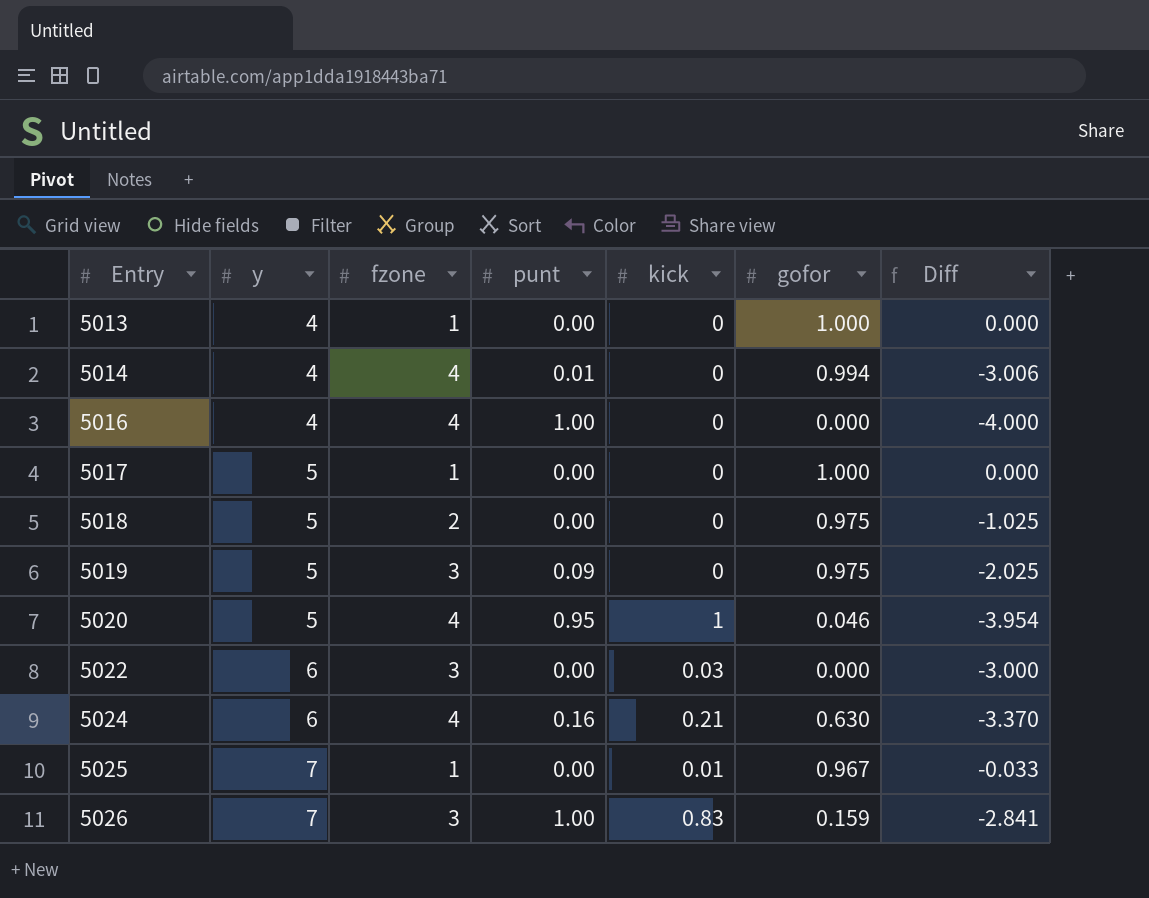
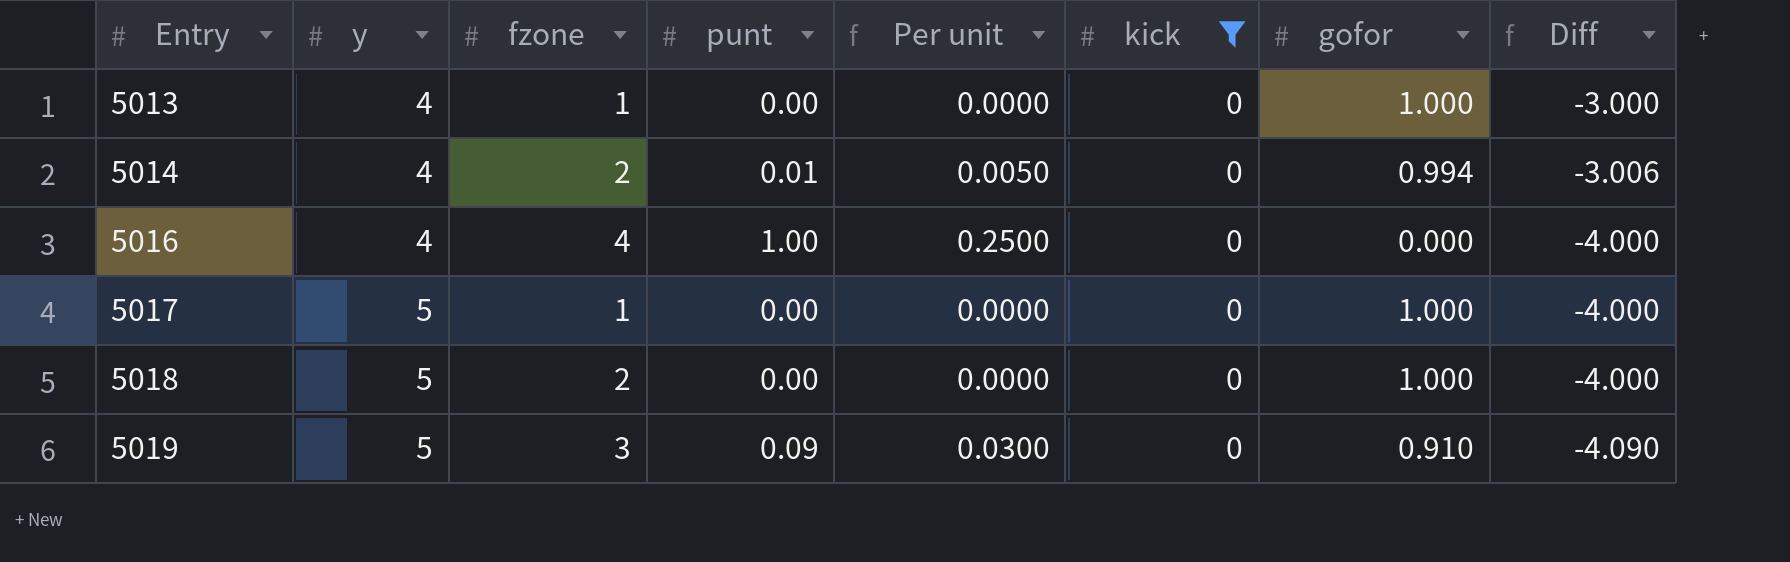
filter: none -> kick = 0
column Per unit | formula: none -> [punt] / [fzone]
column Diff | formula: [gofor] - [fzone] -> [gofor] - [y]
5014 | fzone: 4 -> 2
5018 | gofor: 0.975 -> 1.000
5019 | gofor: 0.975 -> 0.910

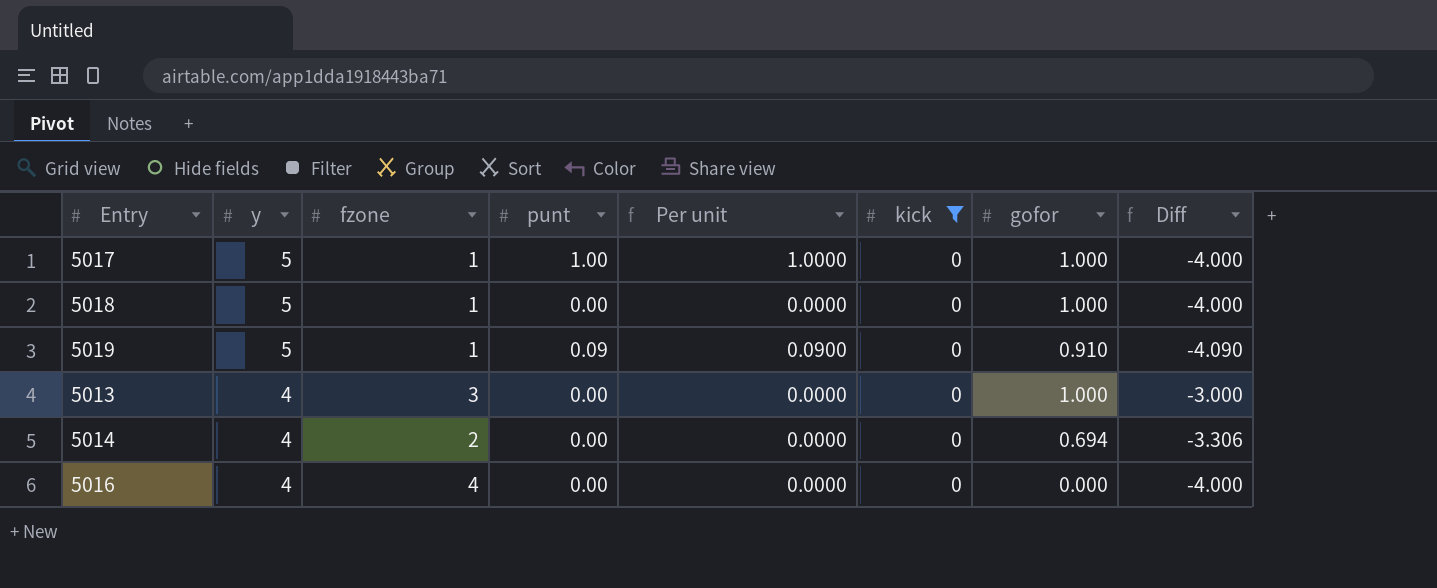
row order: Entry ascending -> y descending
5017 | punt: 0.00 -> 1.00
5017 | Per unit: 0.0000 -> 1.0000
5018 | fzone: 2 -> 1
5019 | fzone: 3 -> 1
5019 | Per unit: 0.0300 -> 0.0900
5013 | fzone: 1 -> 3
5014 | punt: 0.01 -> 0.00
5014 | Per unit: 0.0050 -> 0.0000
5014 | gofor: 0.994 -> 0.694
5014 | Diff: -3.006 -> -3.306
5016 | punt: 1.00 -> 0.00
5016 | Per unit: 0.2500 -> 0.0000

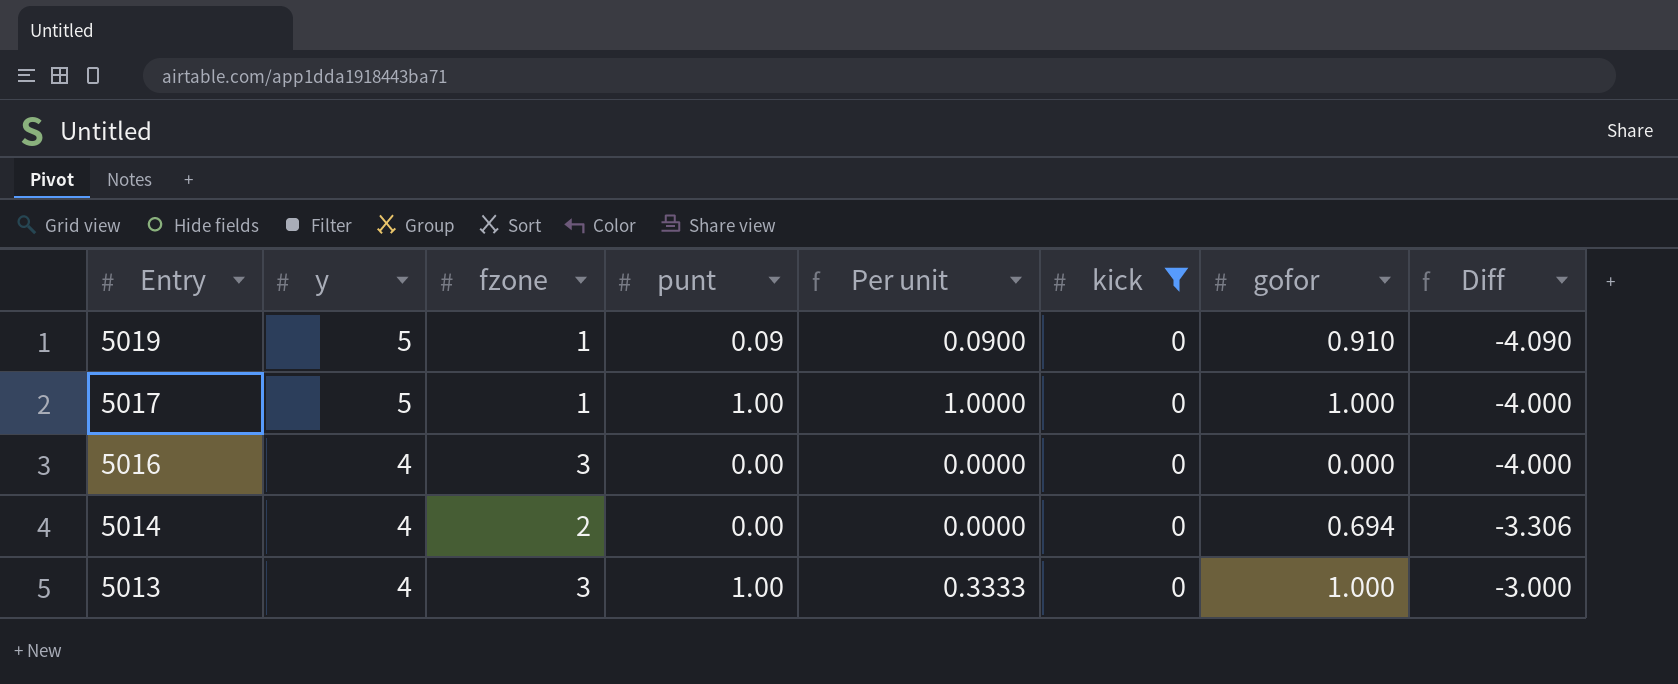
row order: y descending -> Entry descending
row 5018: 5 | 1 | 0.00 | 0.0000 | 0 | 1.000 | -4.000 -> none
5016 | fzone: 4 -> 3
5013 | punt: 0.00 -> 1.00
5013 | Per unit: 0.0000 -> 0.3333

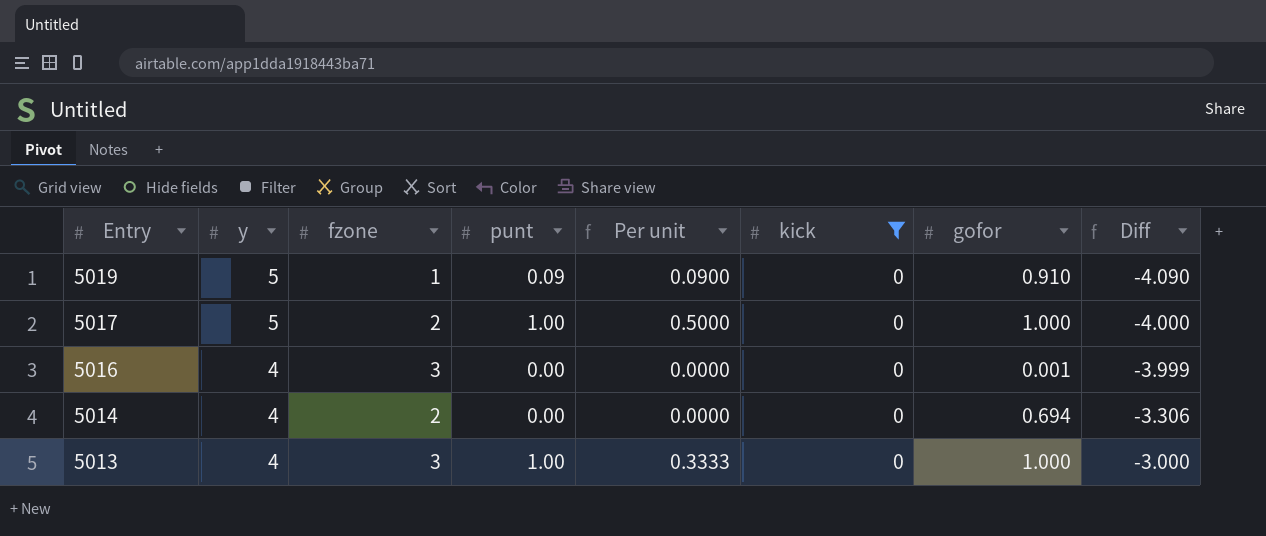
5017 | fzone: 1 -> 2
5017 | Per unit: 1.0000 -> 0.5000
5016 | gofor: 0.000 -> 0.001
5016 | Diff: -4.000 -> -3.999

